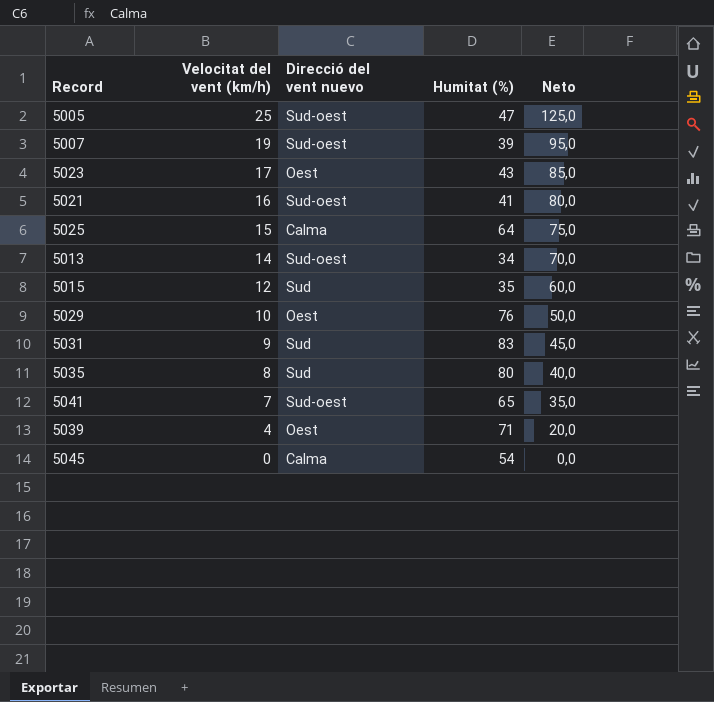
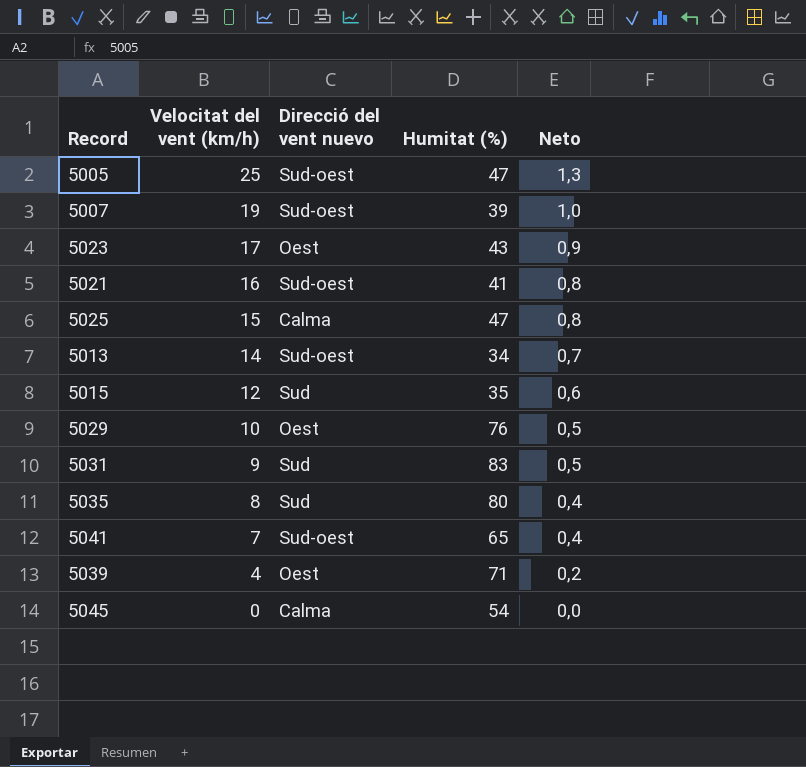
column Neto | formula: [Velocitat del vent (km/h)] * 5 -> [Velocitat del vent (km/h)] * 0,05
5025 | Humitat (%): 64 -> 47

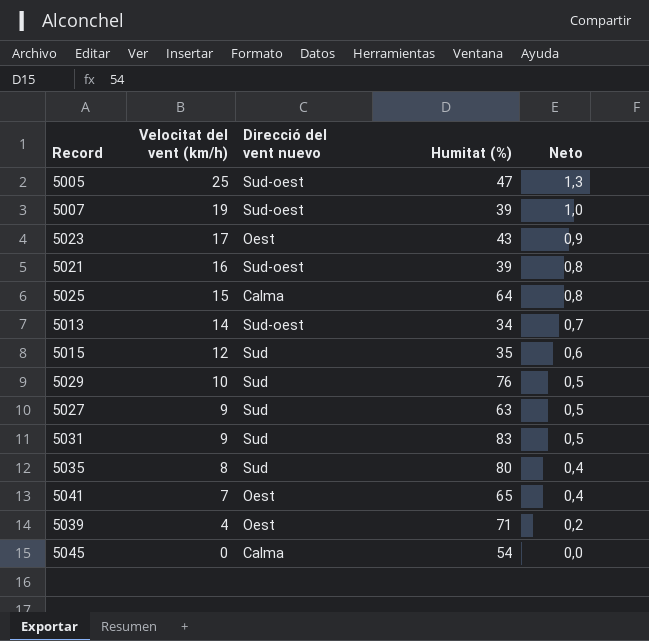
5021 | Humitat (%): 41 -> 39
5025 | Humitat (%): 47 -> 64
5029 | Direcció del vent nuevo: Oest -> Sud
row 5027: none -> 9 | Sud | 63 | 0,5
5041 | Direcció del vent nuevo: Sud-oest -> Oest

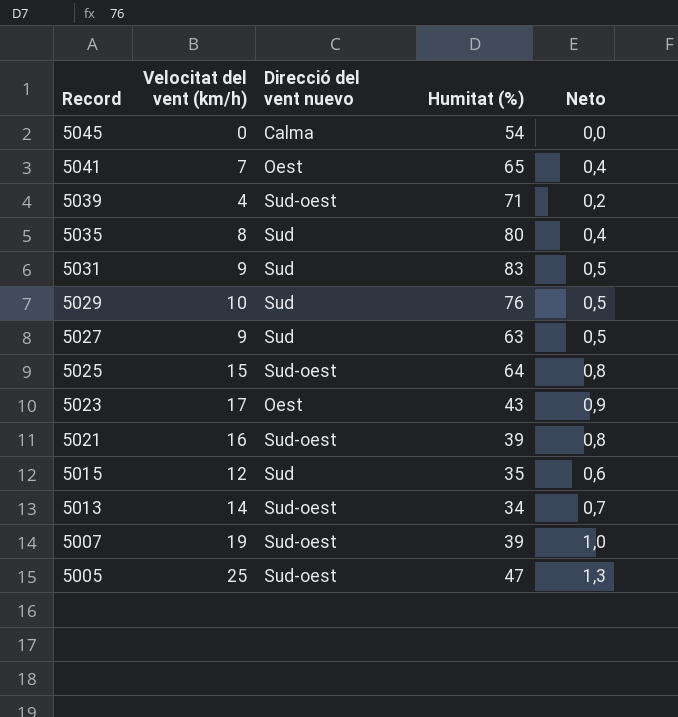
row order: Velocitat del vent (km/h) descending -> Record descending
5039 | Direcció del vent nuevo: Oest -> Sud-oest
5025 | Direcció del vent nuevo: Calma -> Sud-oest

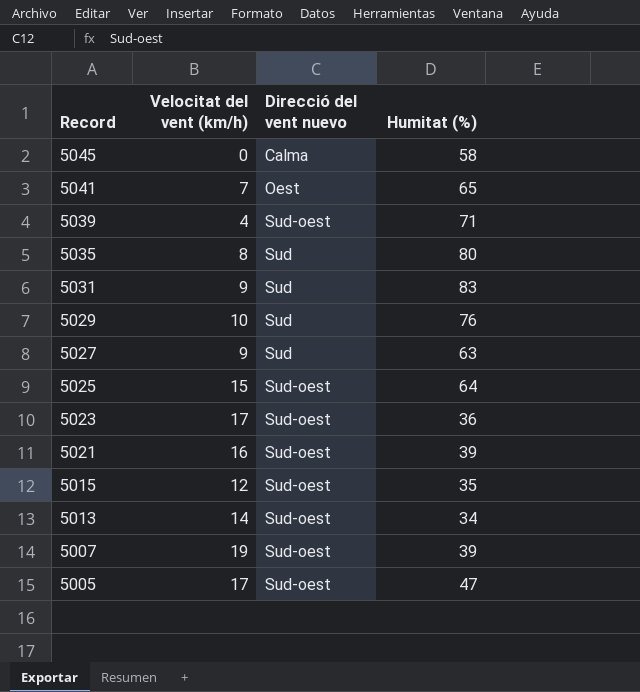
column Neto | formula: [Velocitat del vent (km/h)] * 0,05 -> none
5045 | Humitat (%): 54 -> 58
5023 | Direcció del vent nuevo: Oest -> Sud-oest
5023 | Humitat (%): 43 -> 36
5015 | Direcció del vent nuevo: Sud -> Sud-oest
5005 | Velocitat del vent (km/h): 25 -> 17

